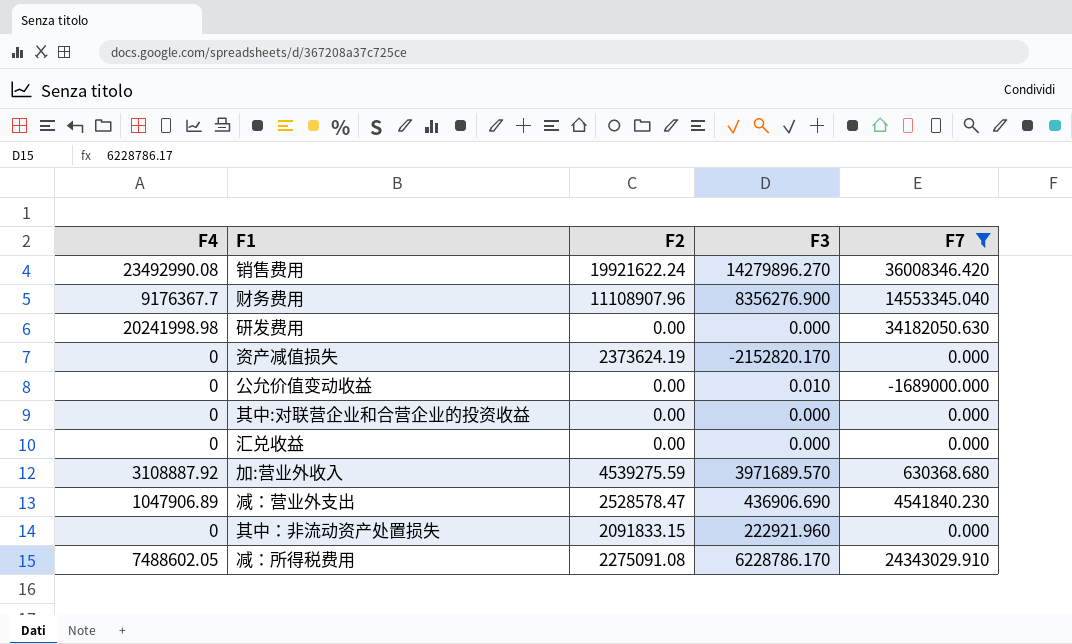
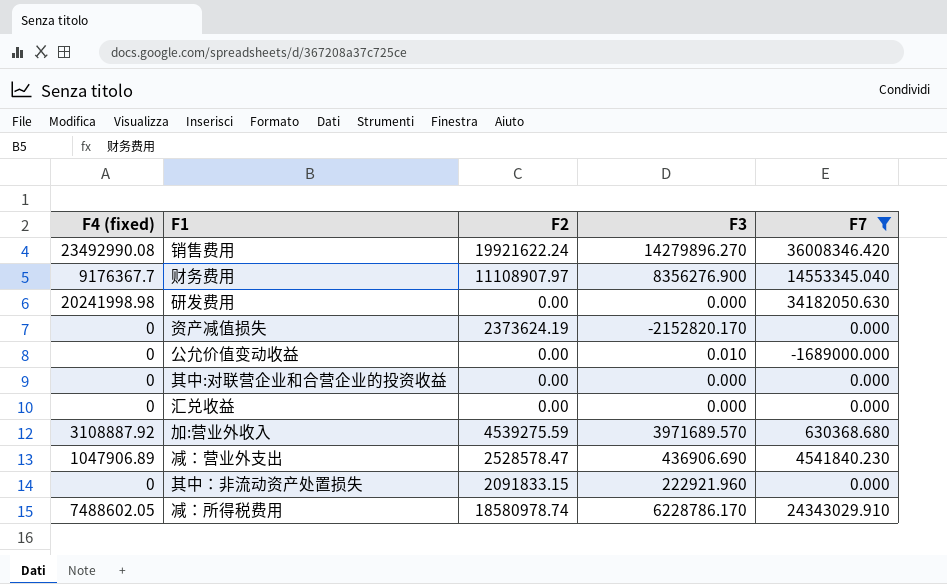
column name: F4 -> F4 (fixed)
财务费用 | F2: 11108907.96 -> 11108907.97
减：所得税费用 | F2: 2275091.08 -> 18580978.74

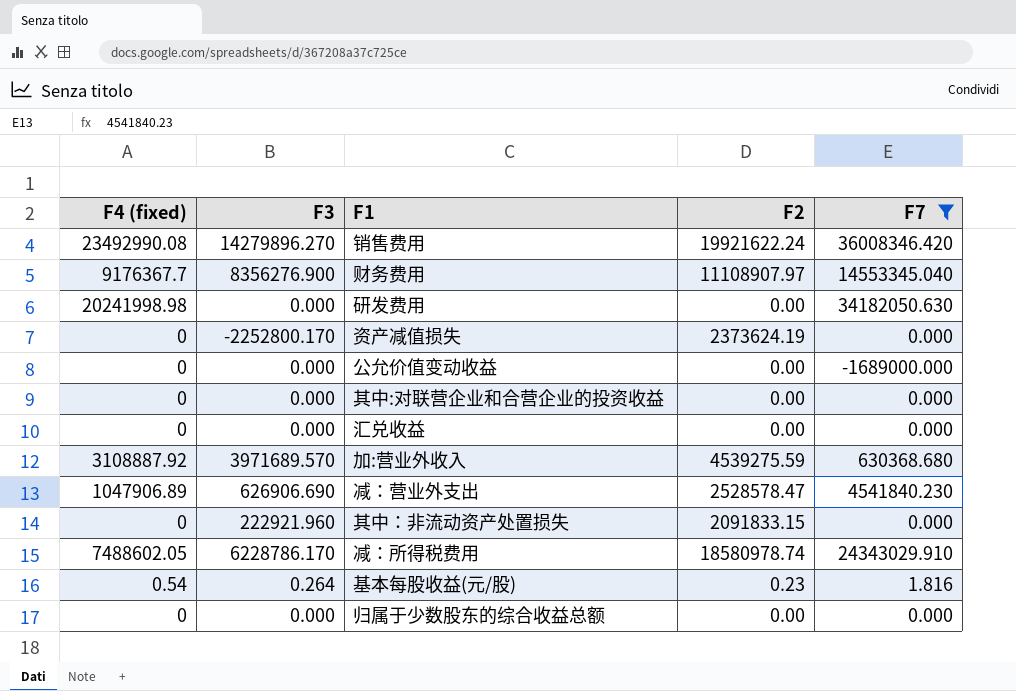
column F3 | position: 4 -> 2
资产减值损失 | F3: -2152820.170 -> -2252800.170
公允价值变动收益 | F3: 0.010 -> 0.000
减：营业外支出 | F3: 436906.690 -> 626906.690
row 基本每股收益(元/股): none -> 0.54 | 0.264 | 0.23 | 1.816
row 归属于少数股东的综合收益总额: none -> 0 | 0.000 | 0.00 | 0.000

